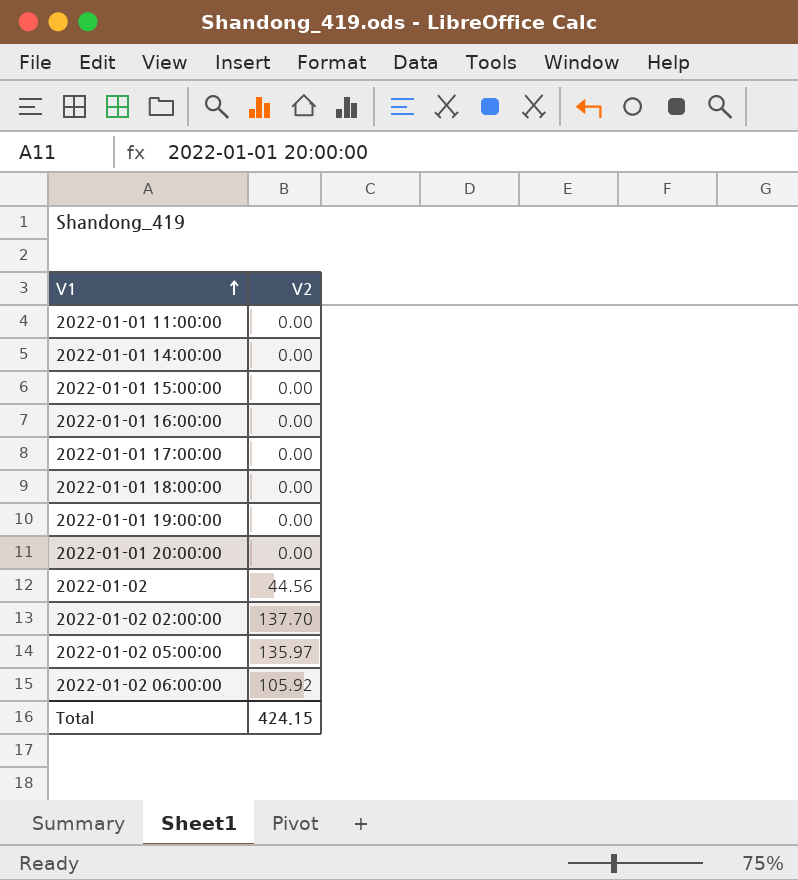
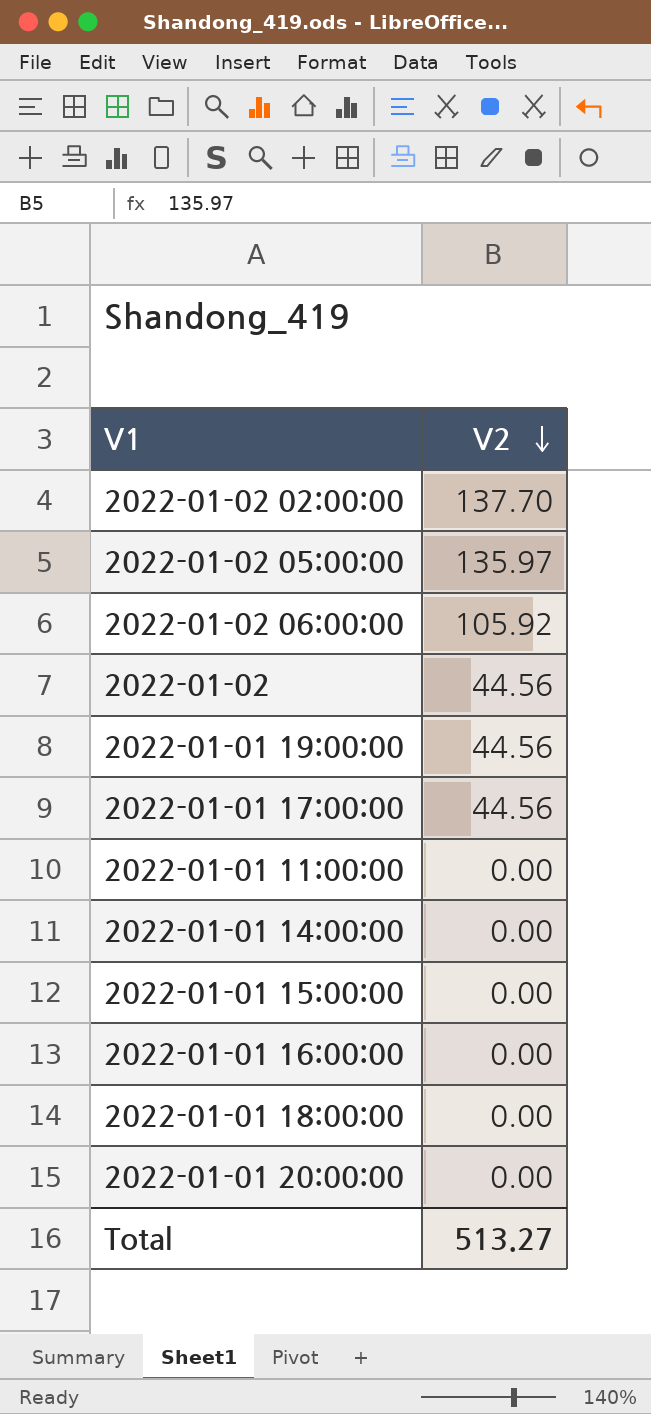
row order: V1 ascending -> V2 descending
2022-01-01 19:00:00 | V2: 0.00 -> 44.56
2022-01-01 17:00:00 | V2: 0.00 -> 44.56
Total | V2: 424.15 -> 513.27

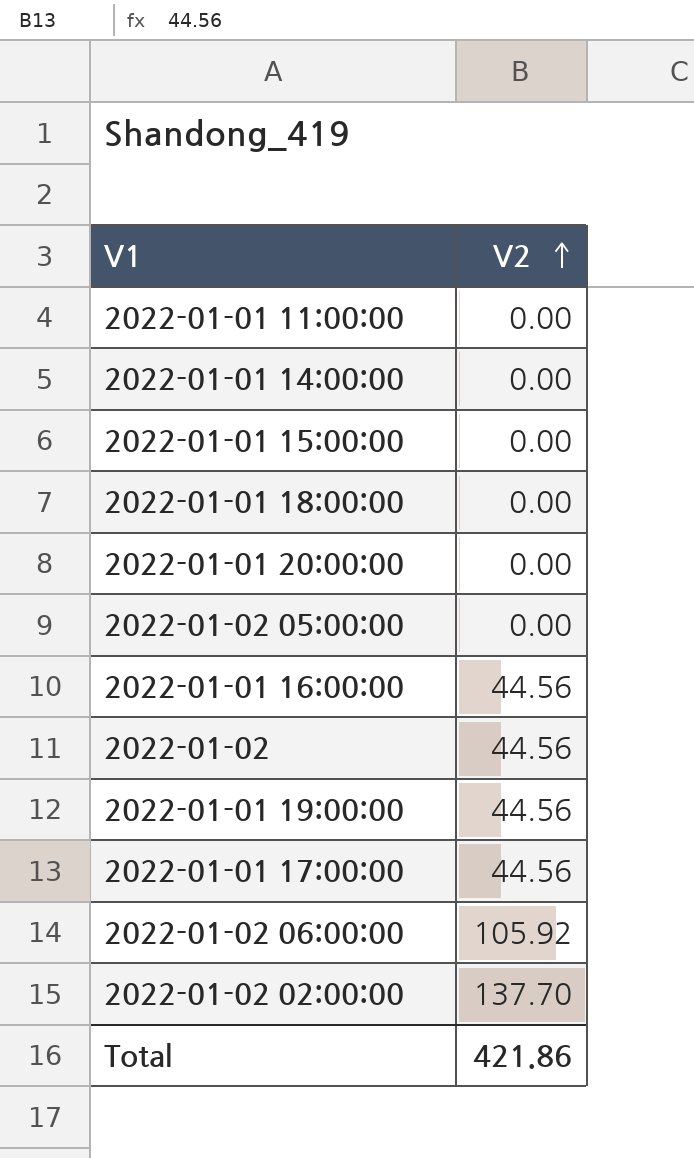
row order: V2 descending -> V2 ascending
2022-01-02 05:00:00 | V2: 135.97 -> 0.00
2022-01-01 16:00:00 | V2: 0.00 -> 44.56
Total | V2: 513.27 -> 421.86

